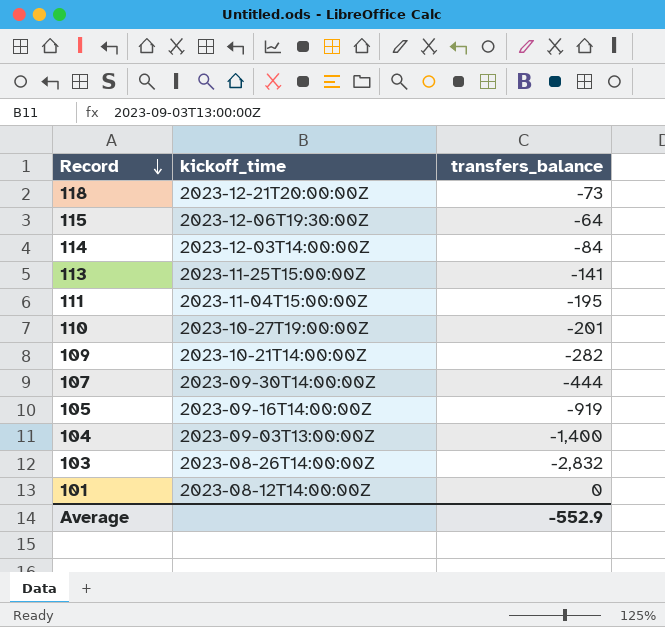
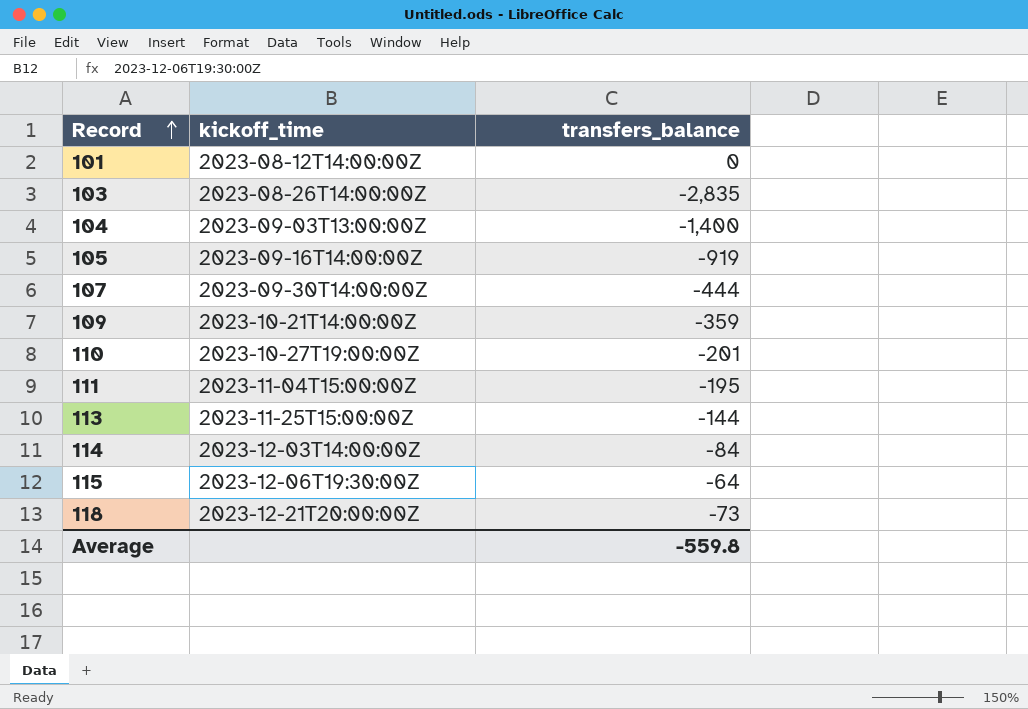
row order: Record descending -> Record ascending
103 | transfers_balance: -2,832 -> -2,835
109 | transfers_balance: -282 -> -359
113 | transfers_balance: -141 -> -144
Average | transfers_balance: -552.9 -> -559.8

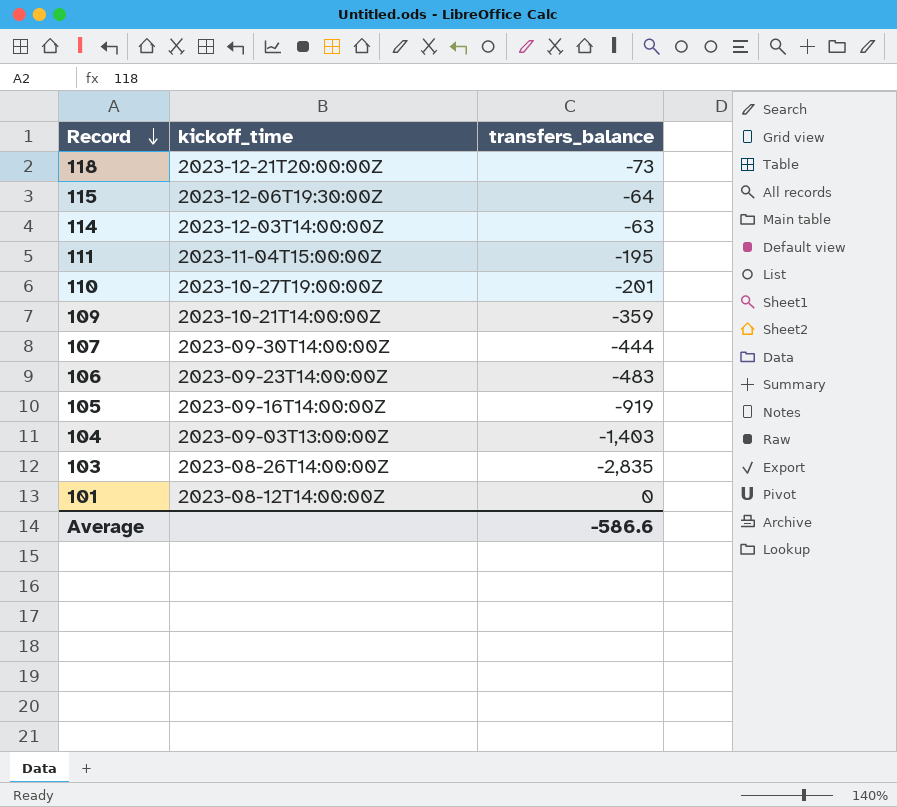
row order: Record ascending -> Record descending
row 113: 2023-11-25T15:00:00Z | -144 -> none
114 | transfers_balance: -84 -> -63
row 106: none -> 2023-09-23T14:00:00Z | -483
104 | transfers_balance: -1,400 -> -1,403
Average | transfers_balance: -559.8 -> -586.6

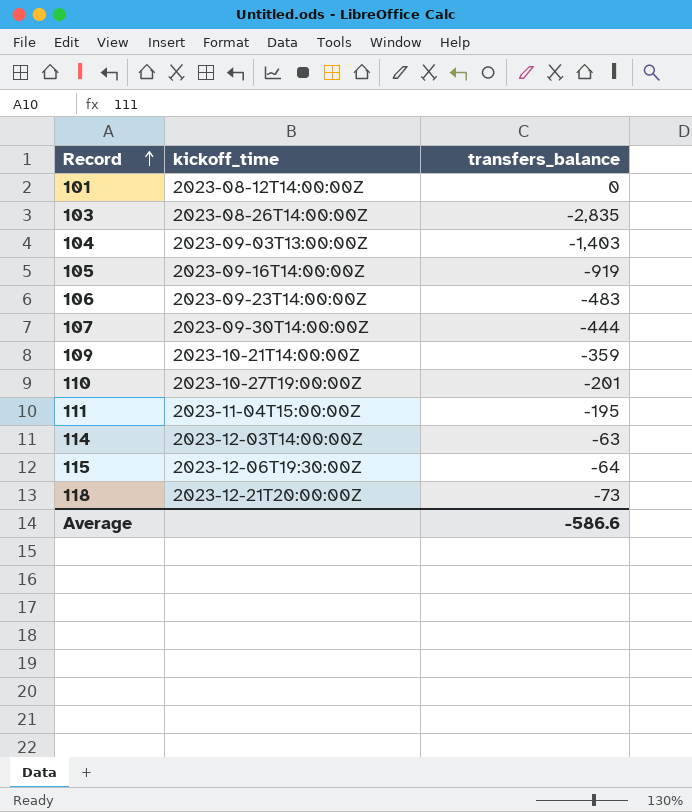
row order: Record descending -> Record ascending

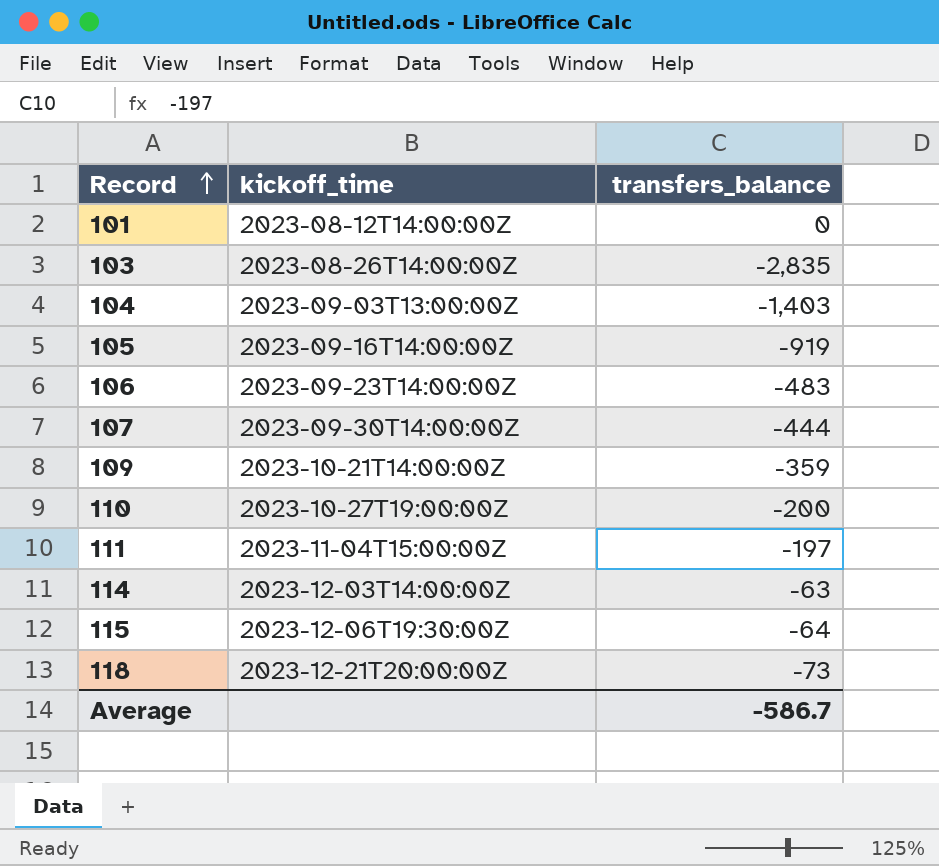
110 | transfers_balance: -201 -> -200
111 | transfers_balance: -195 -> -197
Average | transfers_balance: -586.6 -> -586.7

